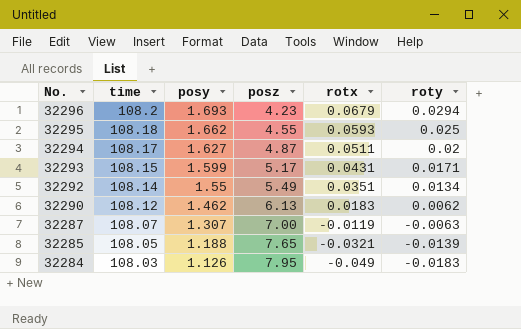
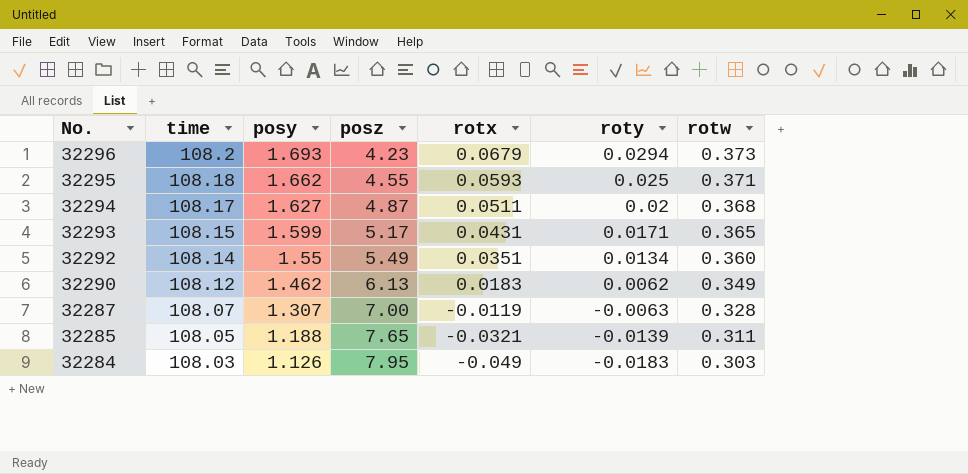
column rotw | position: none -> 7

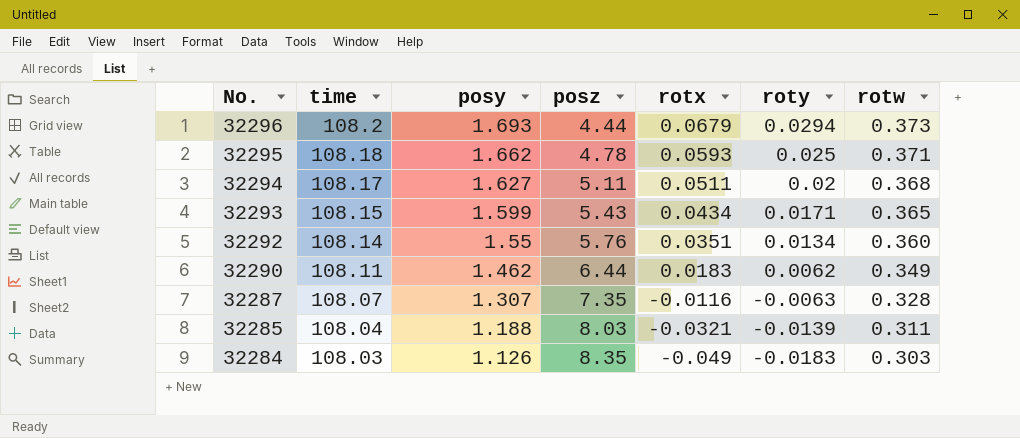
32296 | posz: 4.23 -> 4.44
32295 | posz: 4.55 -> 4.78
32294 | posz: 4.87 -> 5.11
32293 | posz: 5.17 -> 5.43
32293 | rotx: 0.0431 -> 0.0434
32292 | posz: 5.49 -> 5.76
32290 | time: 108.12 -> 108.11
32290 | posz: 6.13 -> 6.44
32287 | posz: 7.00 -> 7.35
32287 | rotx: -0.0119 -> -0.0116
32285 | time: 108.05 -> 108.04
32285 | posz: 7.65 -> 8.03
32284 | posz: 7.95 -> 8.35

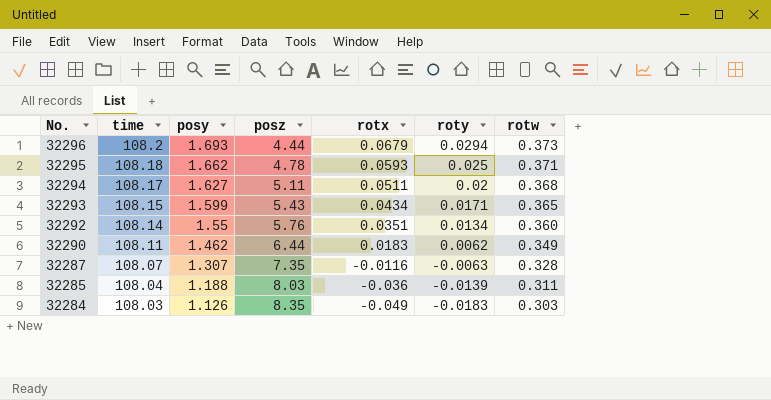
32285 | rotx: -0.0321 -> -0.036

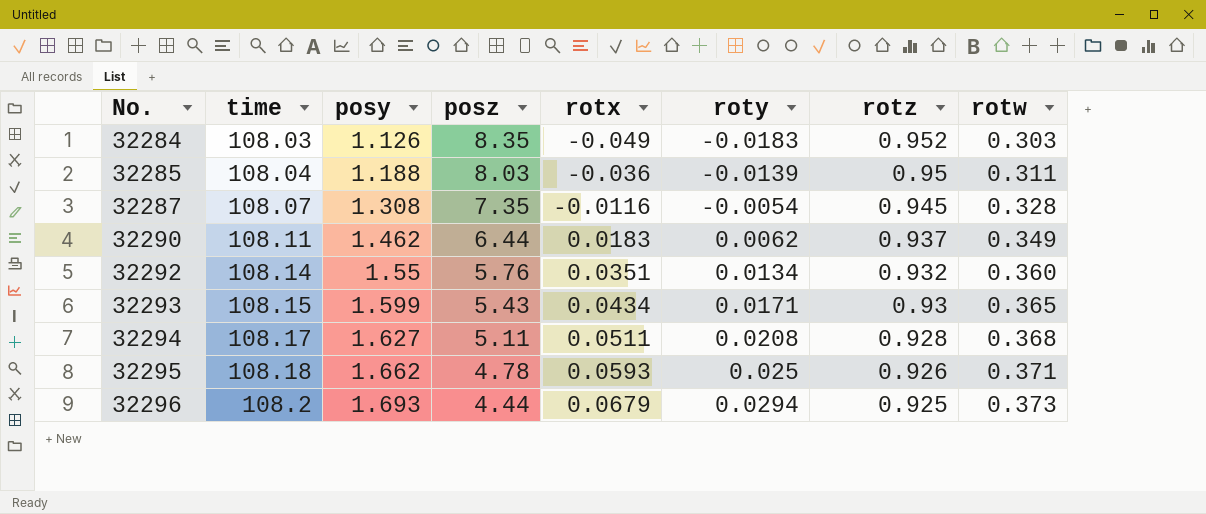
row order: No. descending -> No. ascending
column rotz | position: none -> 7
32287 | posy: 1.307 -> 1.308
32287 | roty: -0.0063 -> -0.0054
32294 | roty: 0.02 -> 0.0208

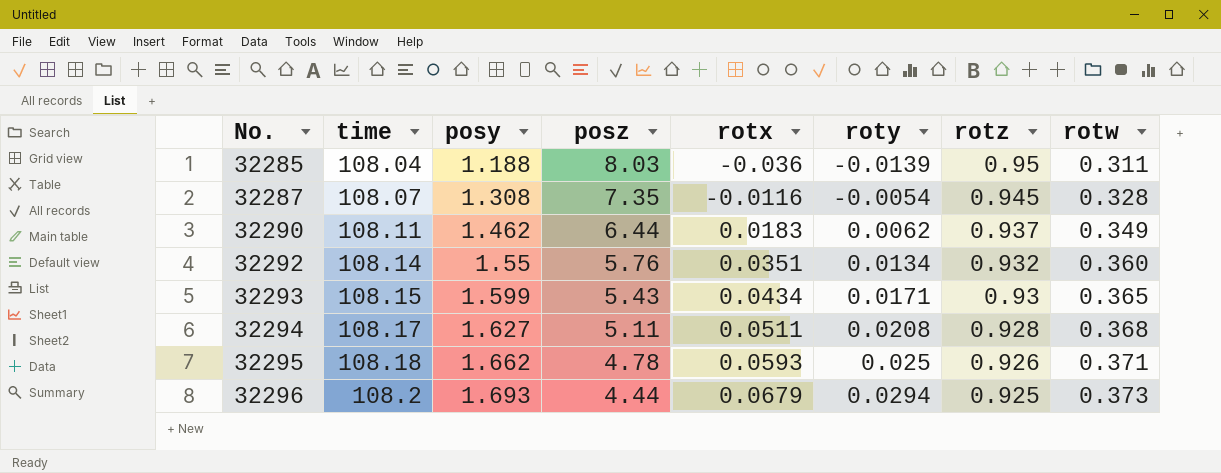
row 32284: 108.03 | 1.126 | 8.35 | -0.049 | -0.0183 | 0.952 | 0.303 -> none

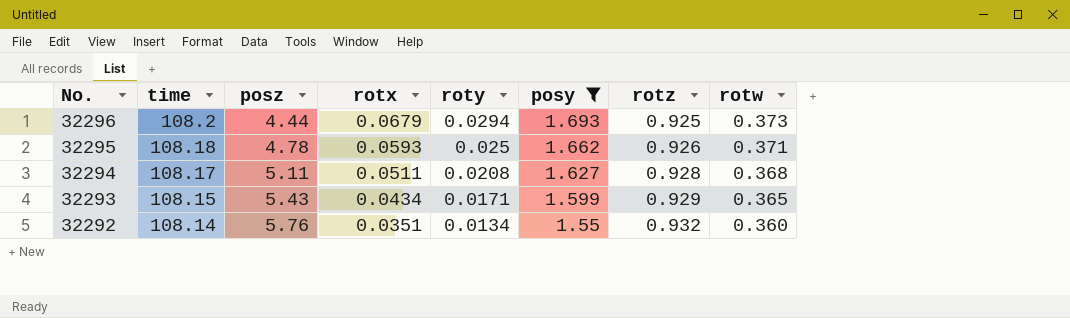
filter: none -> posy >= 1.55
row order: No. ascending -> No. descending
column posy | position: 3 -> 6
32293 | rotz: 0.93 -> 0.929

